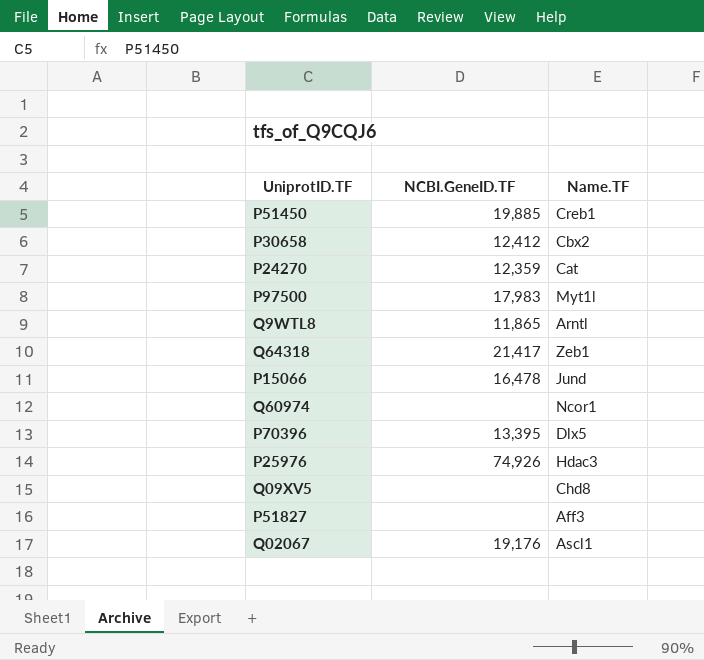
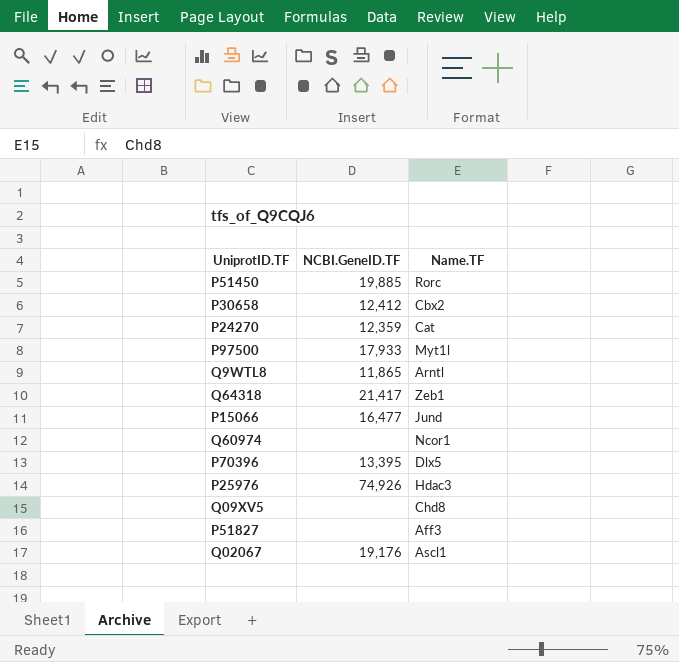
P51450 | Name.TF: Creb1 -> Rorc
P97500 | NCBI.GeneID.TF: 17,983 -> 17,933
P15066 | NCBI.GeneID.TF: 16,478 -> 16,477

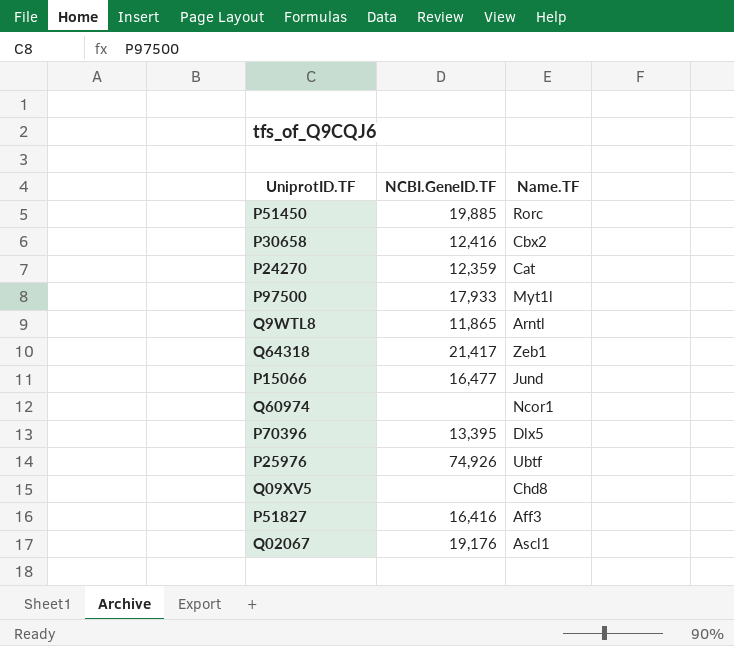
P30658 | NCBI.GeneID.TF: 12,412 -> 12,416
P25976 | Name.TF: Hdac3 -> Ubtf
P51827 | NCBI.GeneID.TF: none -> 16,416

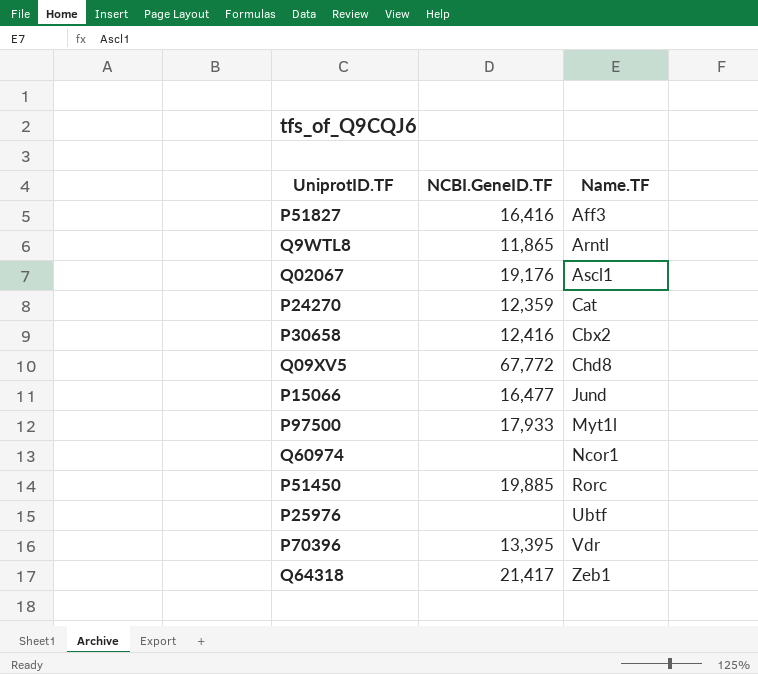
row order: none -> Name.TF ascending
Q09XV5 | NCBI.GeneID.TF: none -> 67,772
P25976 | NCBI.GeneID.TF: 74,926 -> none
P70396 | Name.TF: Dlx5 -> Vdr

